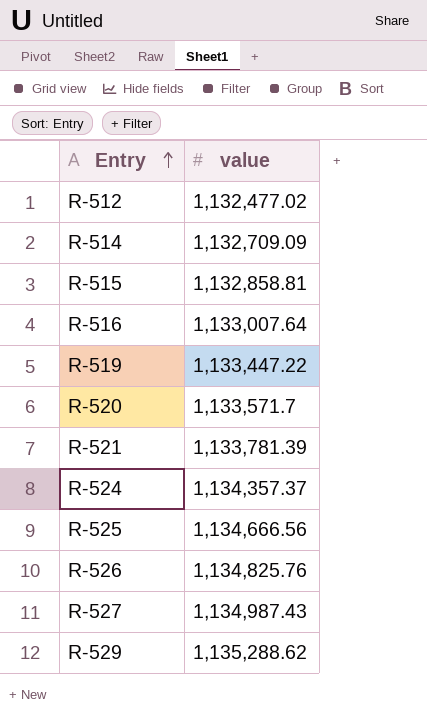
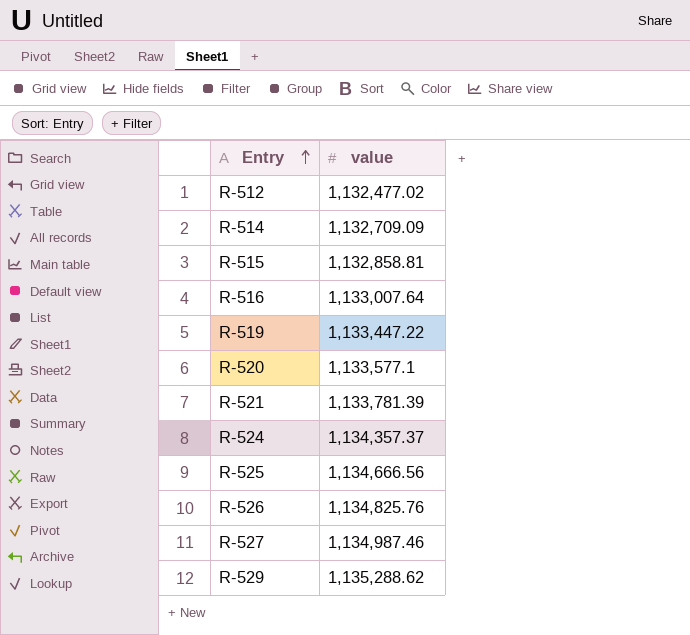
R-520 | value: 1,133,571.7 -> 1,133,577.1
R-527 | value: 1,134,987.43 -> 1,134,987.46

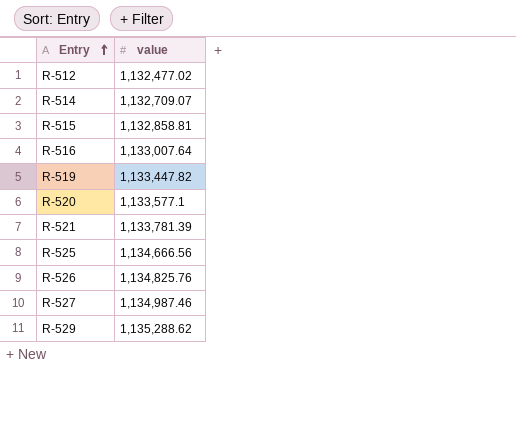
row R-524: 1,134,357.37 -> none
R-514 | value: 1,132,709.09 -> 1,132,709.07
R-519 | value: 1,133,447.22 -> 1,133,447.82

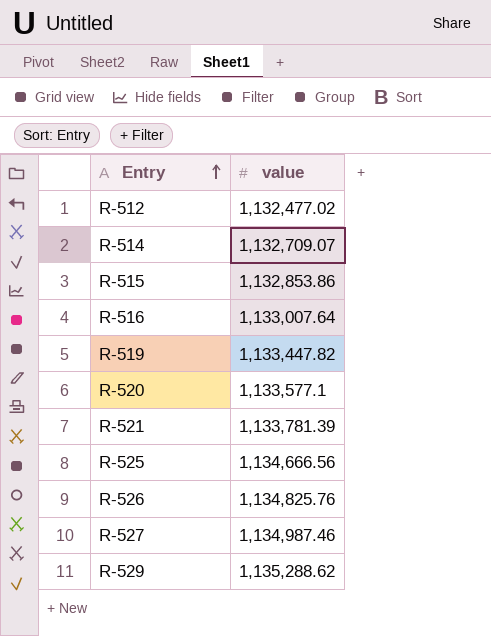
R-515 | value: 1,132,858.81 -> 1,132,853.86

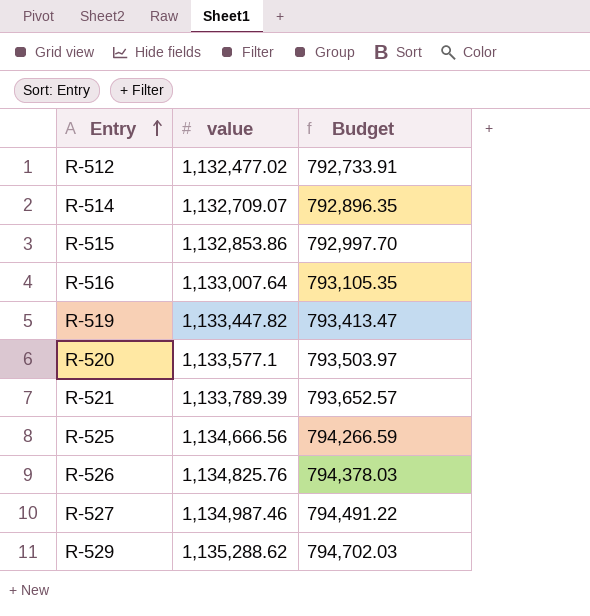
column Budget | formula: none -> [value] * 0.7
R-521 | value: 1,133,781.39 -> 1,133,789.39

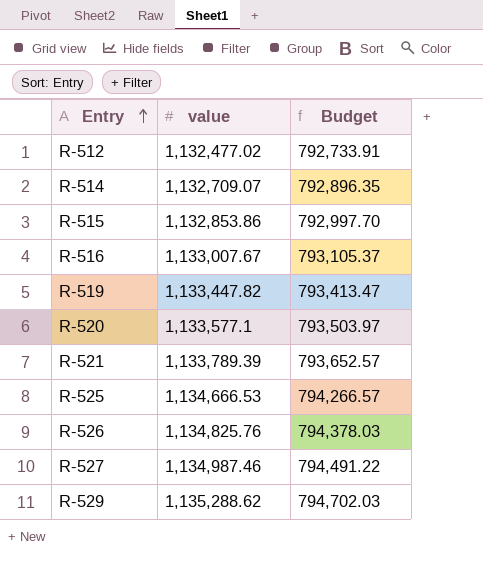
R-516 | value: 1,133,007.64 -> 1,133,007.67
R-516 | Budget: 793,105.35 -> 793,105.37
R-525 | value: 1,134,666.56 -> 1,134,666.53
R-525 | Budget: 794,266.59 -> 794,266.57

